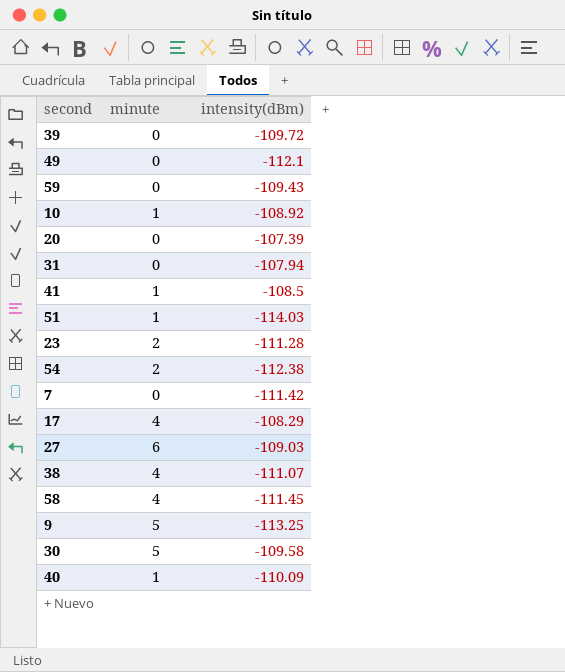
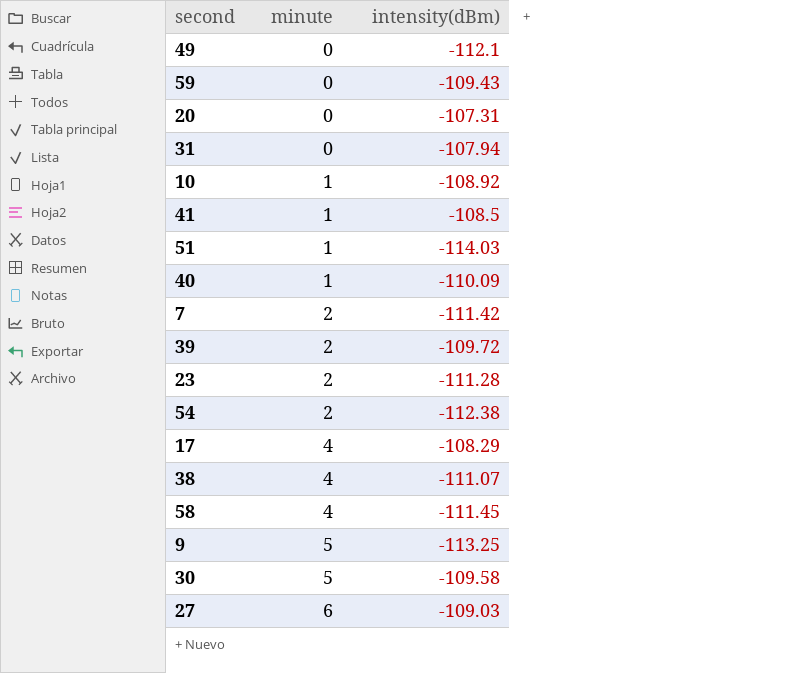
row order: none -> minute ascending
20 | intensity(dBm): -107.39 -> -107.31
7 | minute: 0 -> 2
39 | minute: 0 -> 2

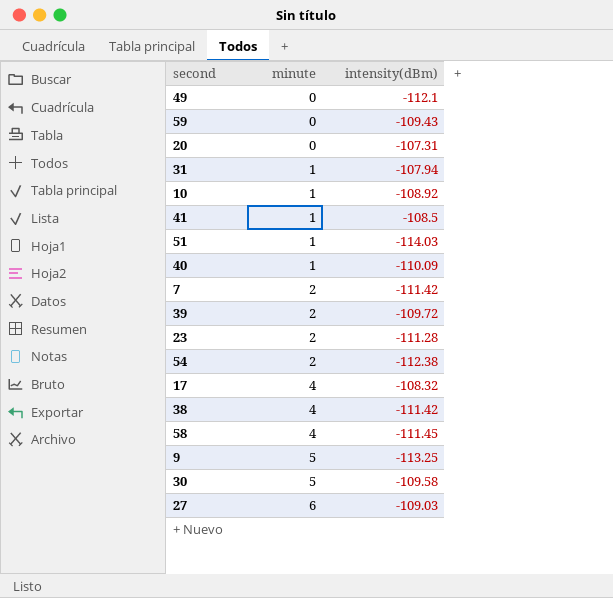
31 | minute: 0 -> 1
17 | intensity(dBm): -108.29 -> -108.32
38 | intensity(dBm): -111.07 -> -111.42

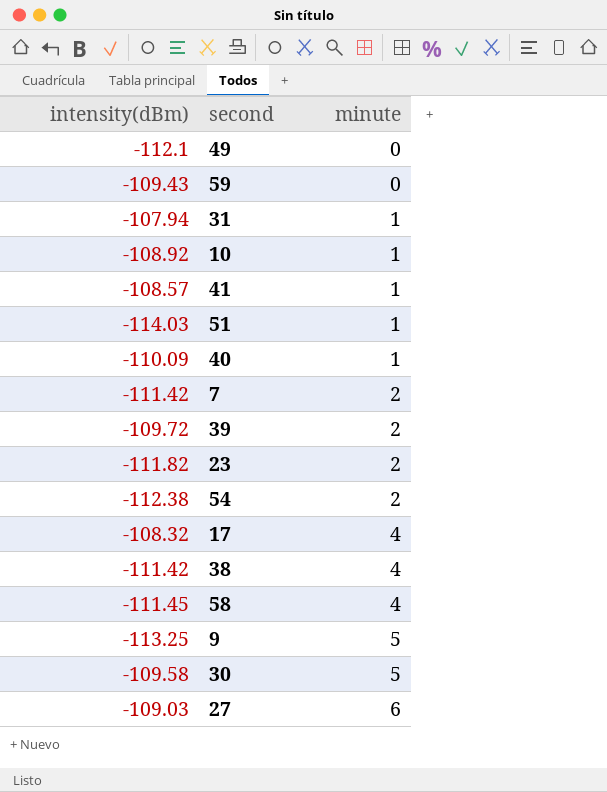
column intensity(dBm) | position: 3 -> 1
row 20: 0 | -107.31 -> none
41 | intensity(dBm): -108.5 -> -108.57
23 | intensity(dBm): -111.28 -> -111.82

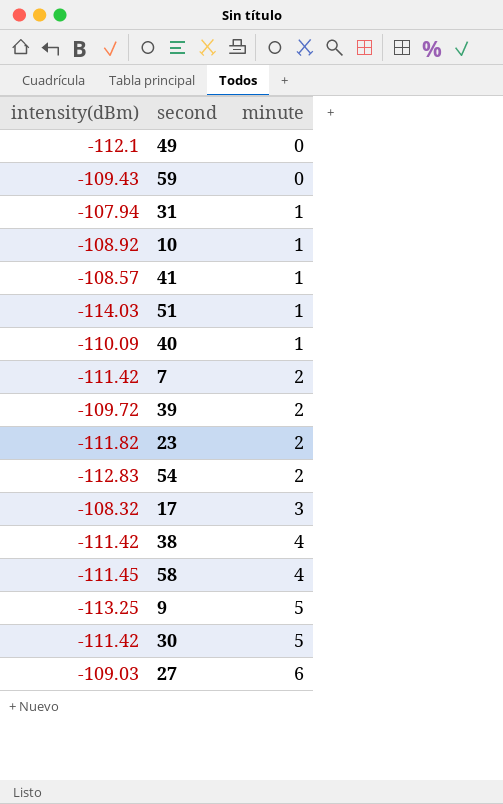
54 | intensity(dBm): -112.38 -> -112.83
17 | minute: 4 -> 3
30 | intensity(dBm): -109.58 -> -111.42

